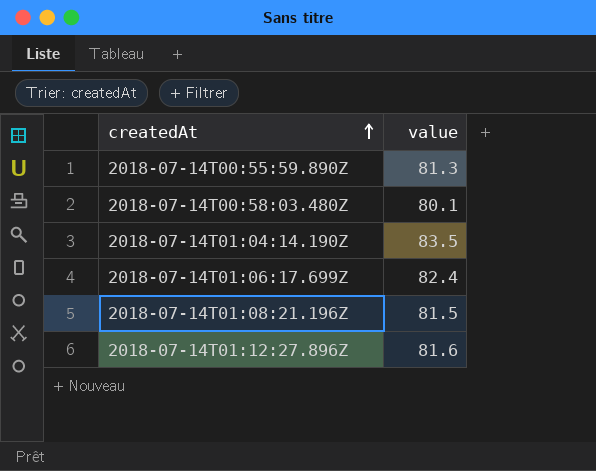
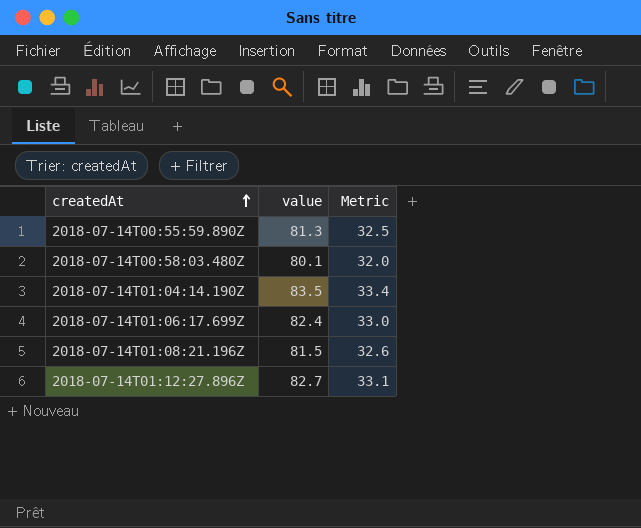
column Metric | formula: none -> [value] * 0.4
2018-07-14T01:12:27.896Z | value: 81.6 -> 82.7

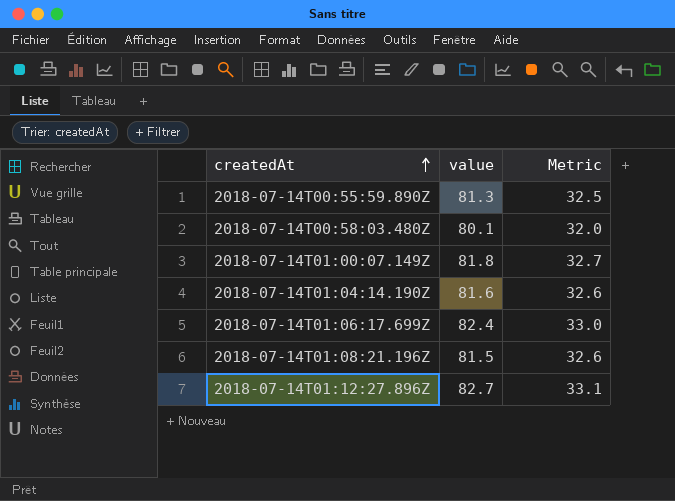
row 2018-07-14T01:00:07.149Z: none -> 81.8 | 32.7
2018-07-14T01:04:14.190Z | value: 83.5 -> 81.6
2018-07-14T01:04:14.190Z | Metric: 33.4 -> 32.6

